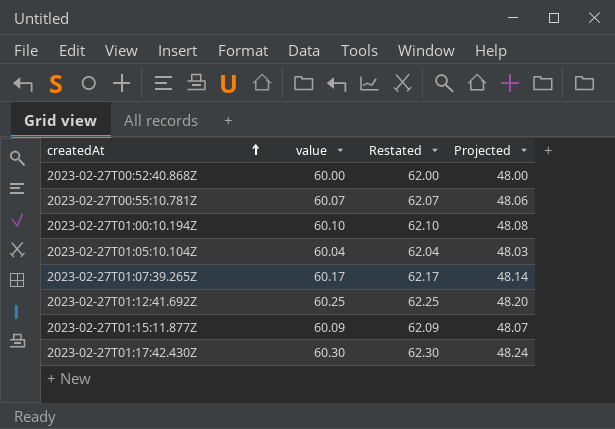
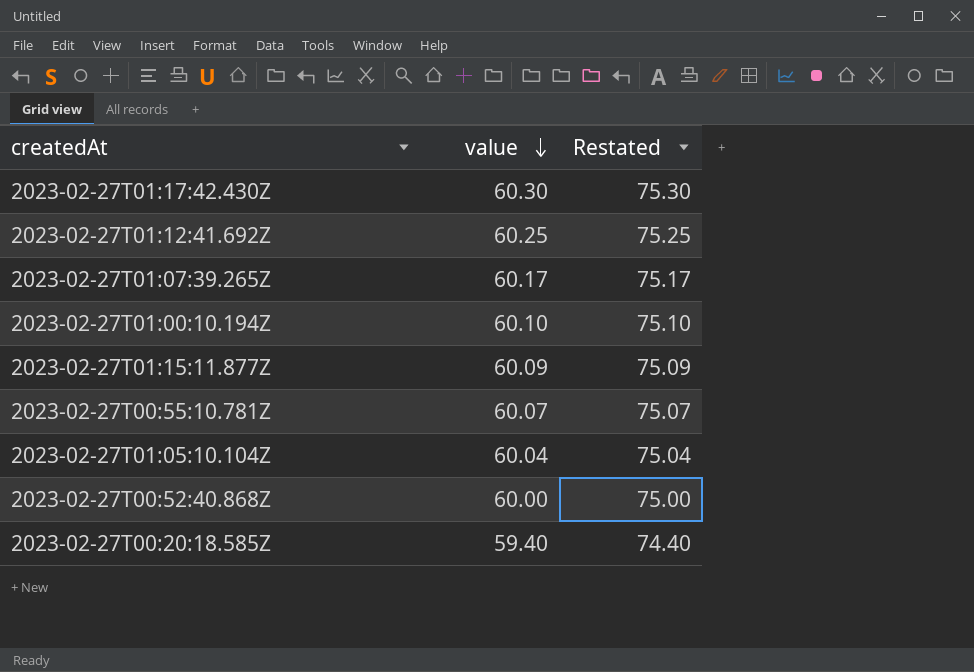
row order: createdAt ascending -> value descending
column Projected | formula: [value] * 0.8 -> none
column Restated | formula: [value] + 2 -> [value] + 15
row 2023-02-27T00:20:18.585Z: none -> 59.40 | 74.40

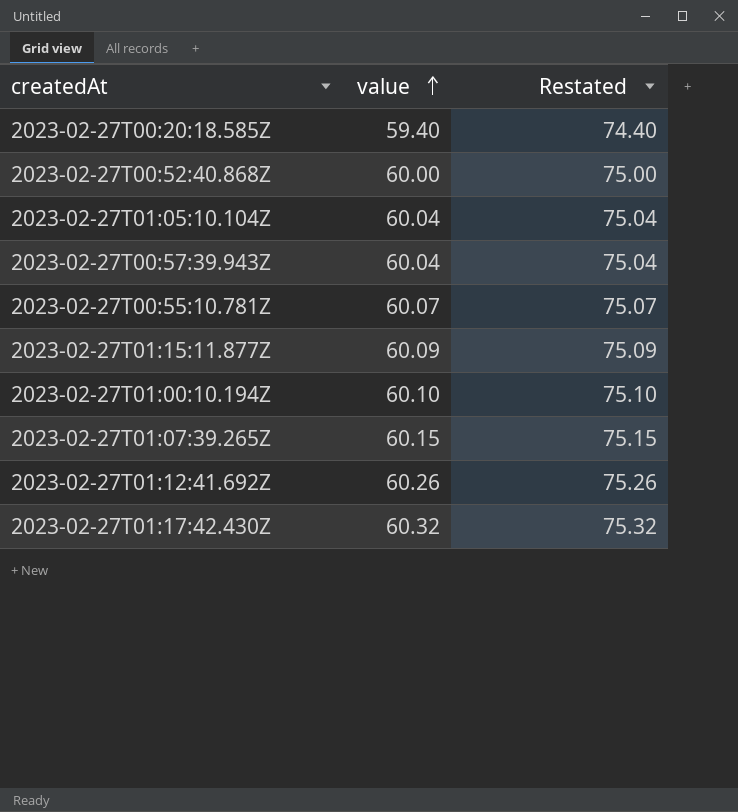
row order: value descending -> value ascending
row 2023-02-27T00:57:39.943Z: none -> 60.04 | 75.04
2023-02-27T01:07:39.265Z | value: 60.17 -> 60.15
2023-02-27T01:07:39.265Z | Restated: 75.17 -> 75.15
2023-02-27T01:12:41.692Z | value: 60.25 -> 60.26
2023-02-27T01:12:41.692Z | Restated: 75.25 -> 75.26
2023-02-27T01:17:42.430Z | value: 60.30 -> 60.32
2023-02-27T01:17:42.430Z | Restated: 75.30 -> 75.32

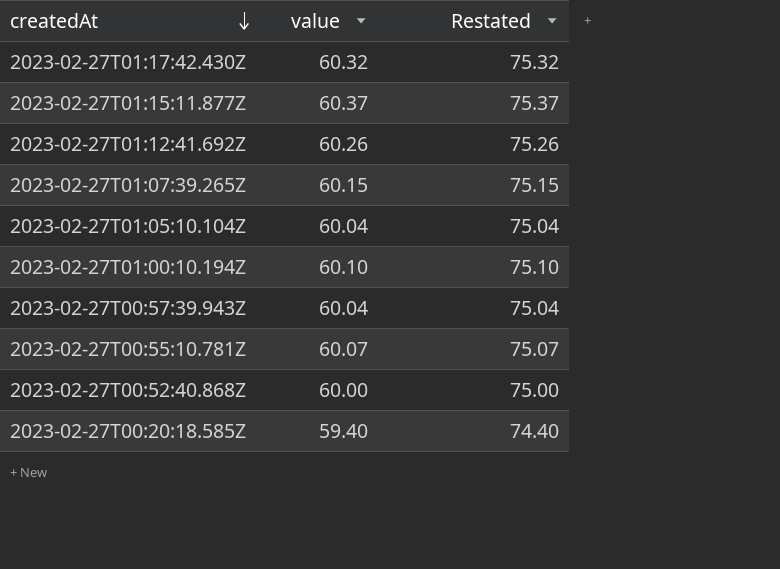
row order: value ascending -> createdAt descending
2023-02-27T01:15:11.877Z | value: 60.09 -> 60.37
2023-02-27T01:15:11.877Z | Restated: 75.09 -> 75.37

